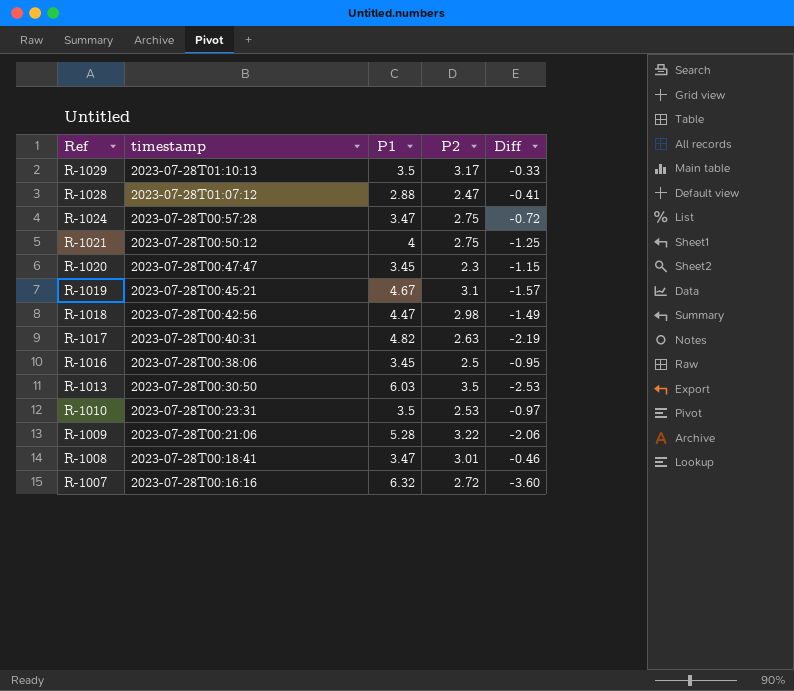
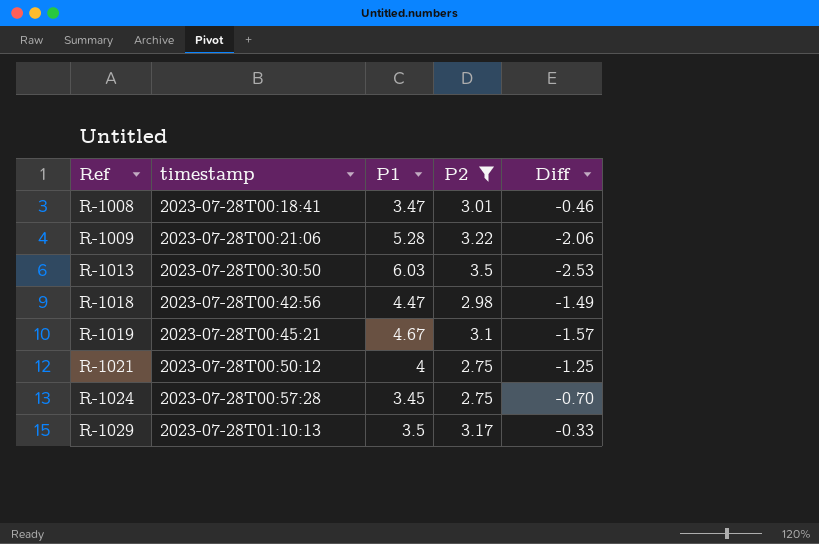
filter: none -> P2 >= 2.75
row order: Ref descending -> Ref ascending
R-1024 | P1: 3.47 -> 3.45
R-1024 | Diff: -0.72 -> -0.70

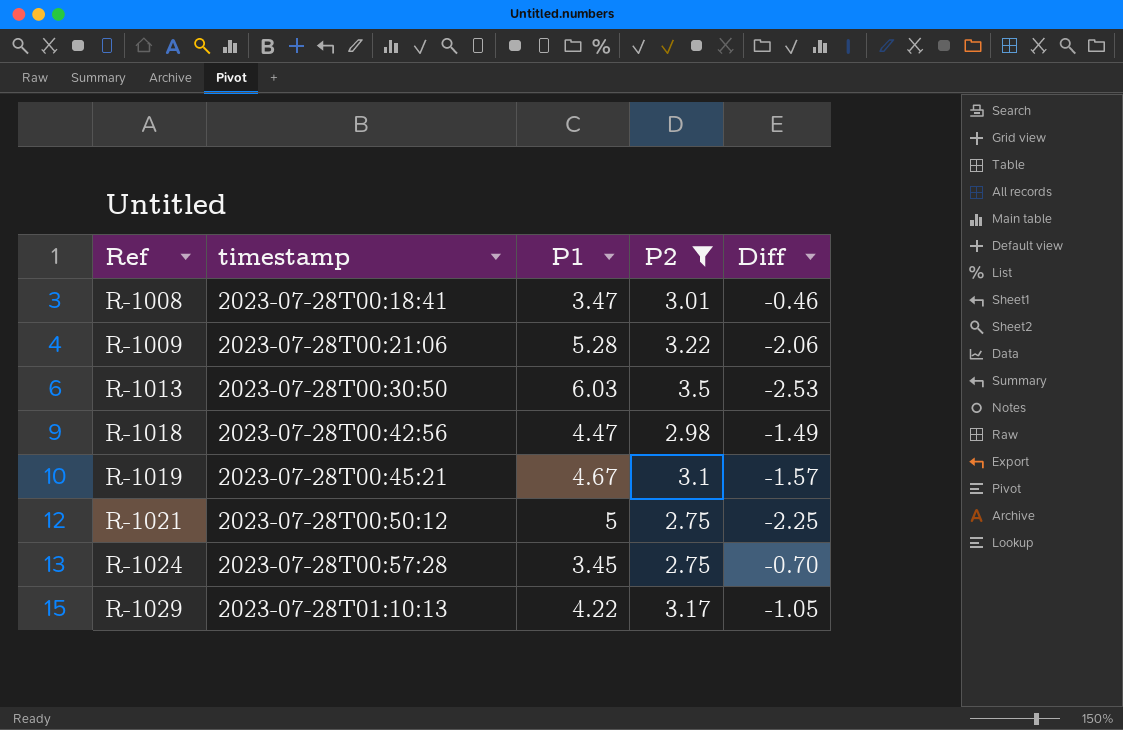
R-1021 | P1: 4 -> 5
R-1021 | Diff: -1.25 -> -2.25
R-1029 | P1: 3.5 -> 4.22
R-1029 | Diff: -0.33 -> -1.05

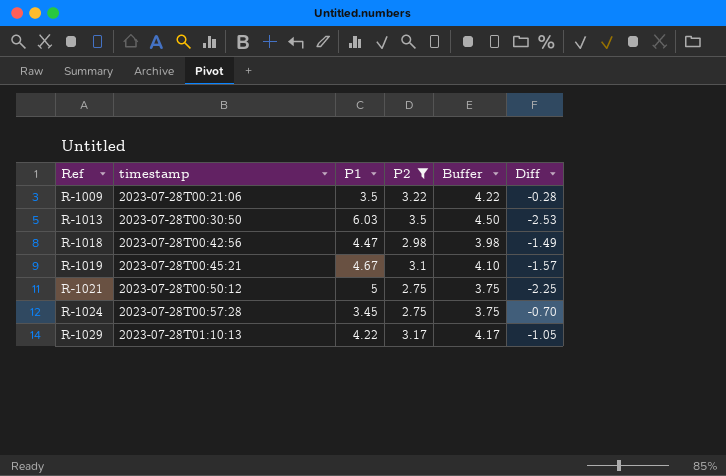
column Buffer | formula: none -> [P2] + 1
row R-1008: 2023-07-28T00:18:41 | 3.47 | 3.01 | -0.46 -> none
R-1009 | P1: 5.28 -> 3.5
R-1009 | Diff: -2.06 -> -0.28

